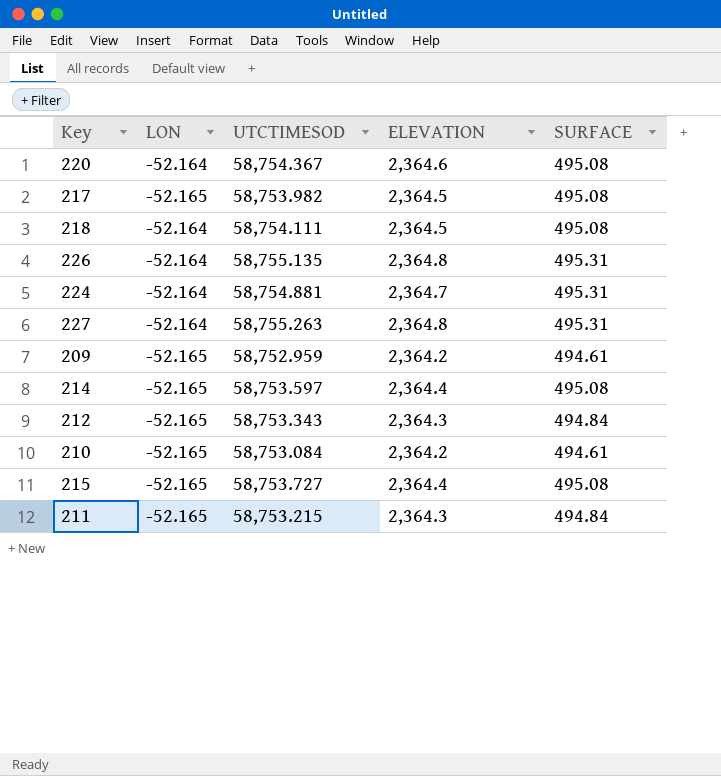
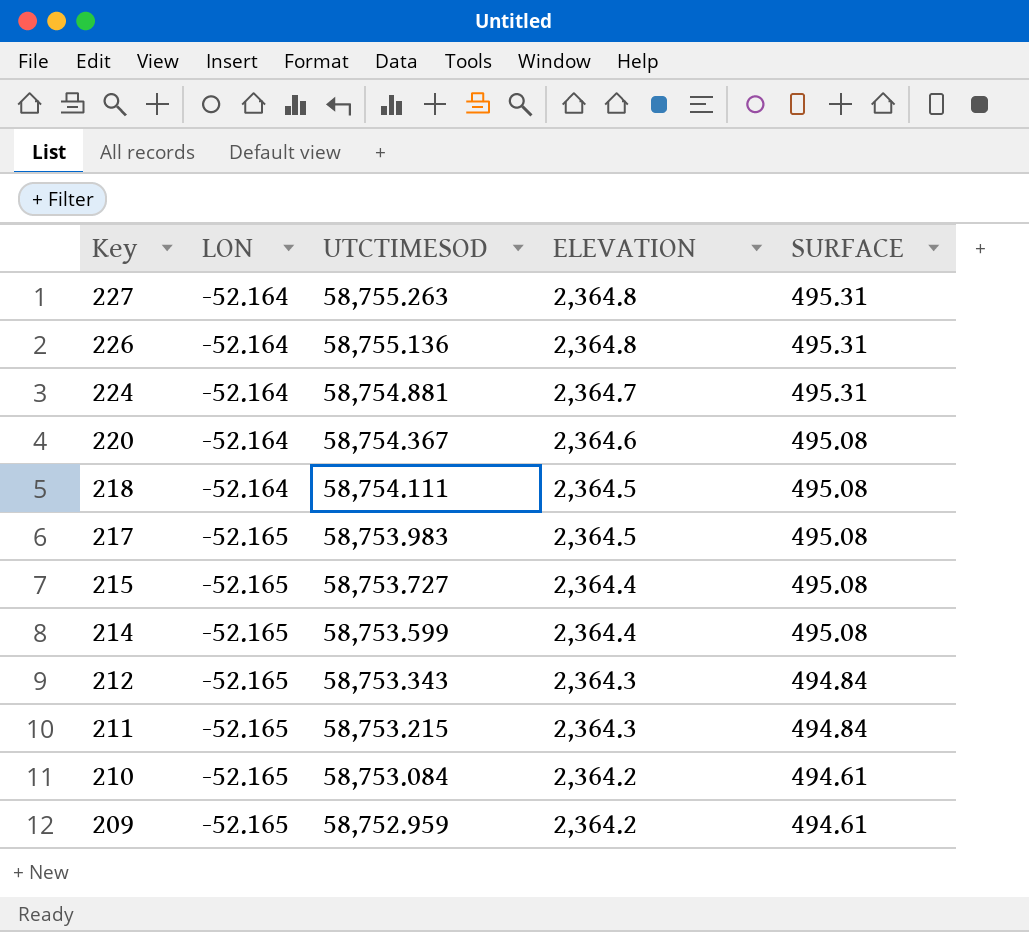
row order: none -> Key descending
226 | UTCTIMESOD: 58,755.135 -> 58,755.136
217 | UTCTIMESOD: 58,753.982 -> 58,753.983
214 | UTCTIMESOD: 58,753.597 -> 58,753.599

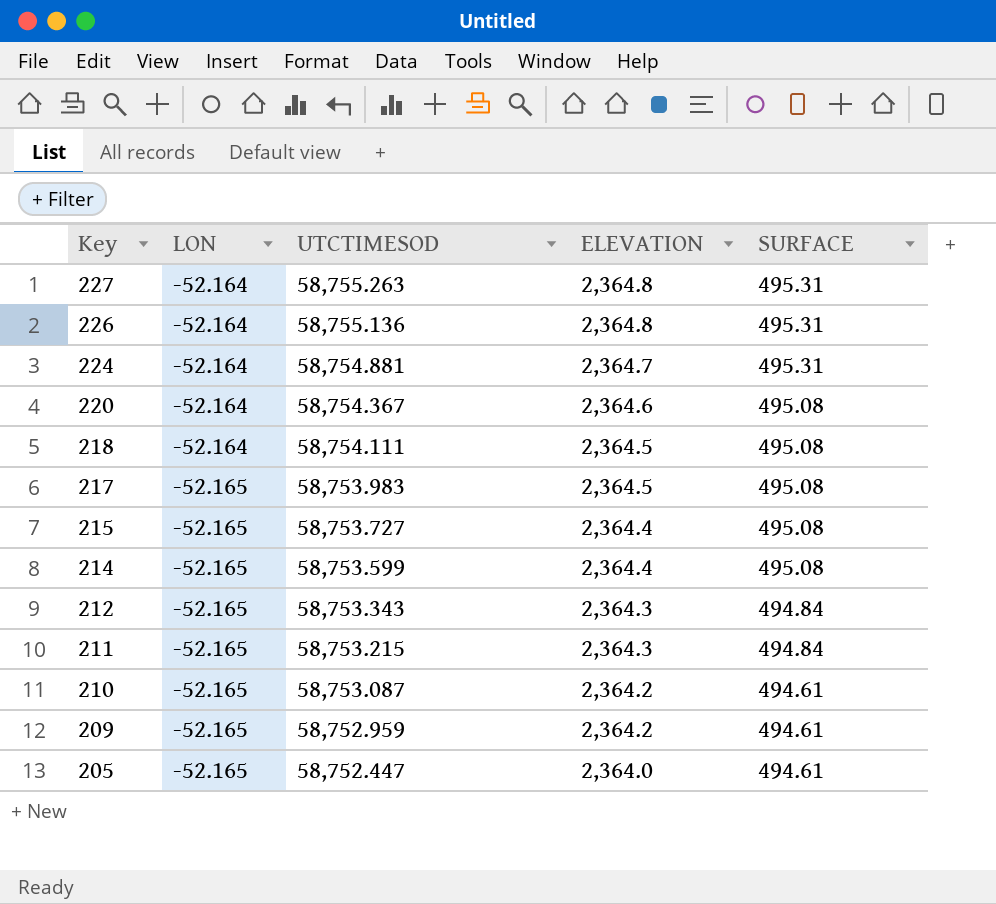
210 | UTCTIMESOD: 58,753.084 -> 58,753.087
row 205: none -> -52.165 | 58,752.447 | 2,364.0 | 494.61

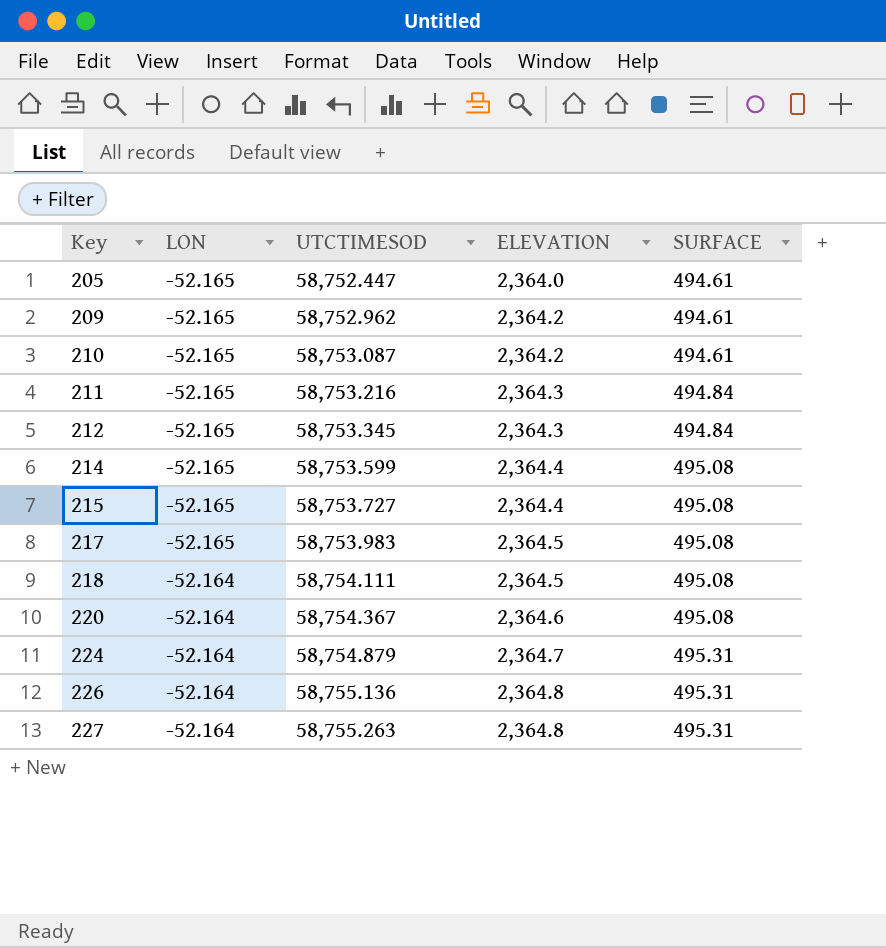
row order: Key descending -> Key ascending
209 | UTCTIMESOD: 58,752.959 -> 58,752.962
211 | UTCTIMESOD: 58,753.215 -> 58,753.216
212 | UTCTIMESOD: 58,753.343 -> 58,753.345
224 | UTCTIMESOD: 58,754.881 -> 58,754.879

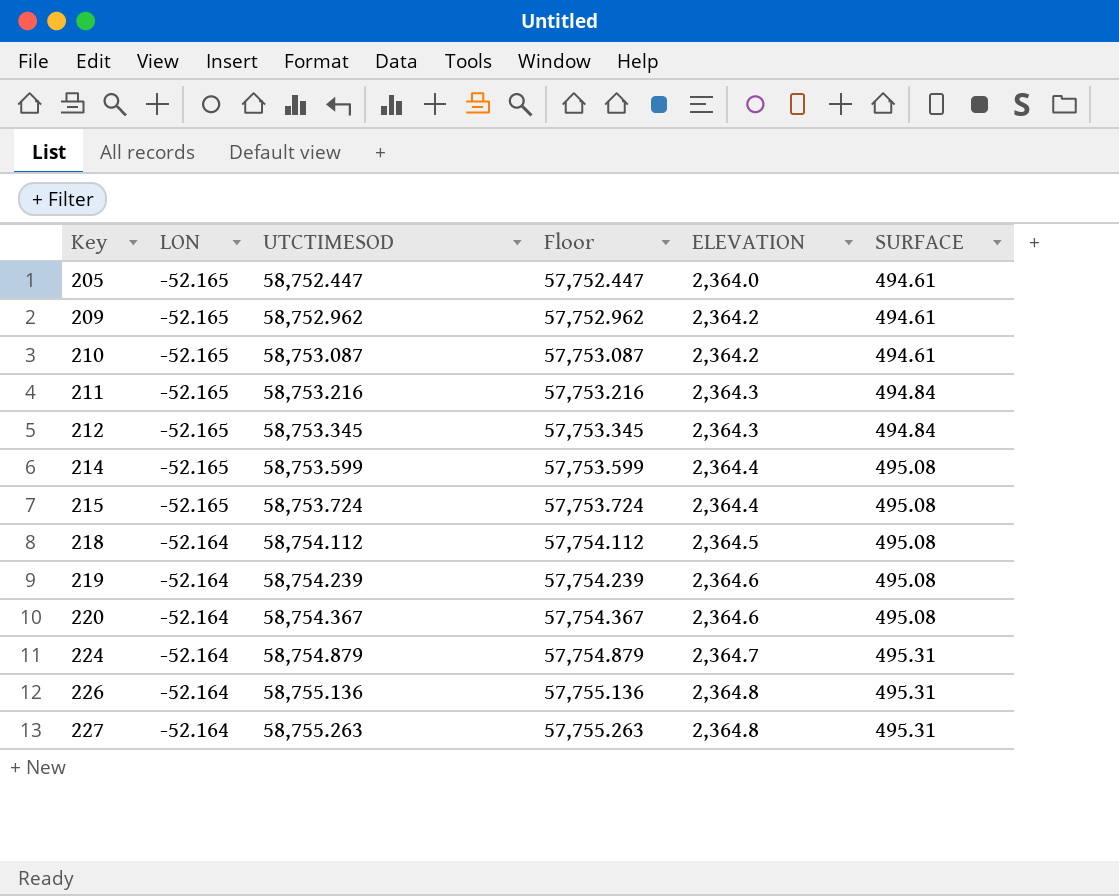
column Floor | formula: none -> [UTCTIMESOD] - 1000
row 217: -52.165 | 58,753.983 | 2,364.5 | 495.08 -> none
215 | UTCTIMESOD: 58,753.727 -> 58,753.724
218 | UTCTIMESOD: 58,754.111 -> 58,754.112
row 219: none -> -52.164 | 58,754.239 | 57,754.239 | 2,364.6 | 495.08

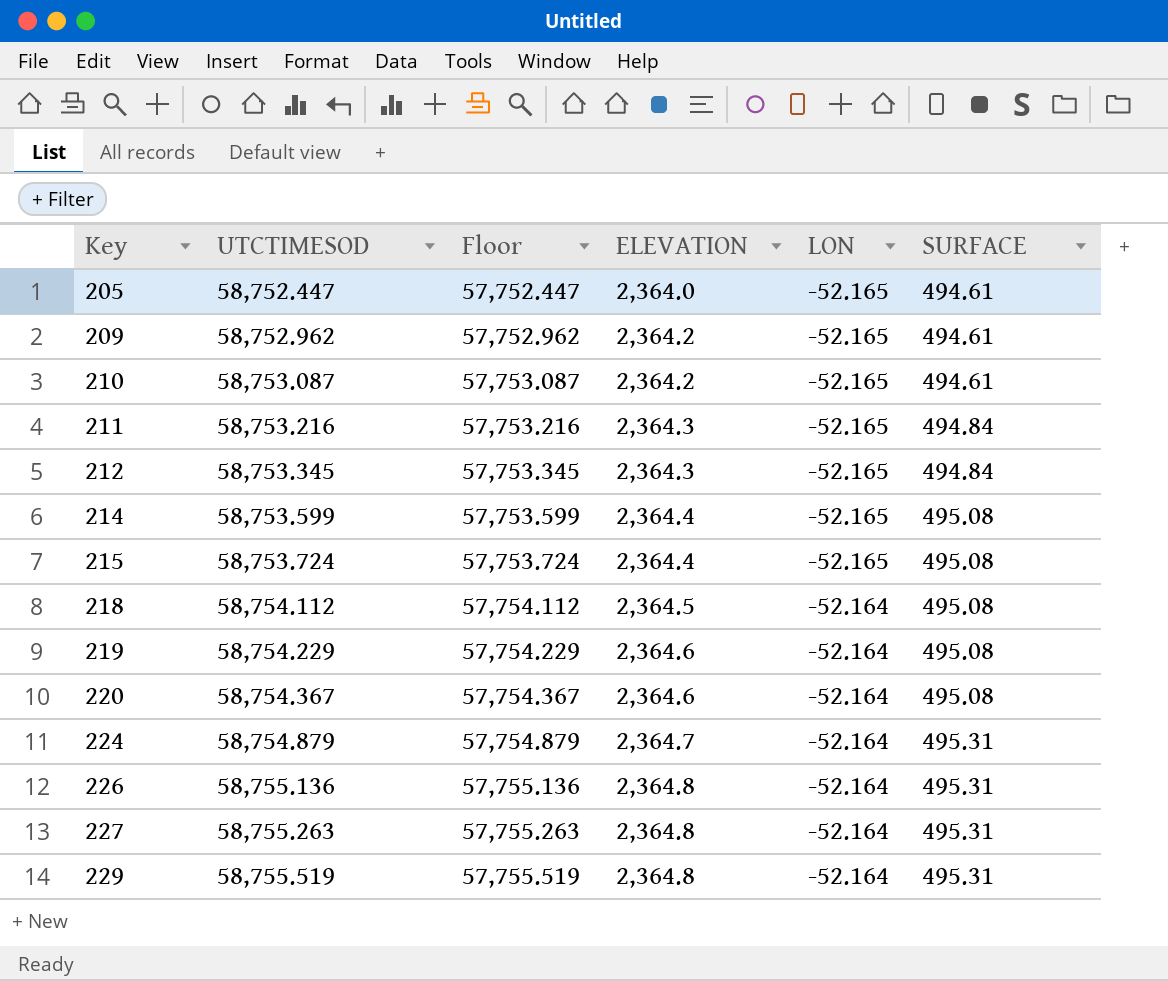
column LON | position: 2 -> 5
219 | UTCTIMESOD: 58,754.239 -> 58,754.229
219 | Floor: 57,754.239 -> 57,754.229
row 229: none -> 58,755.519 | 57,755.519 | 2,364.8 | -52.164 | 495.31

